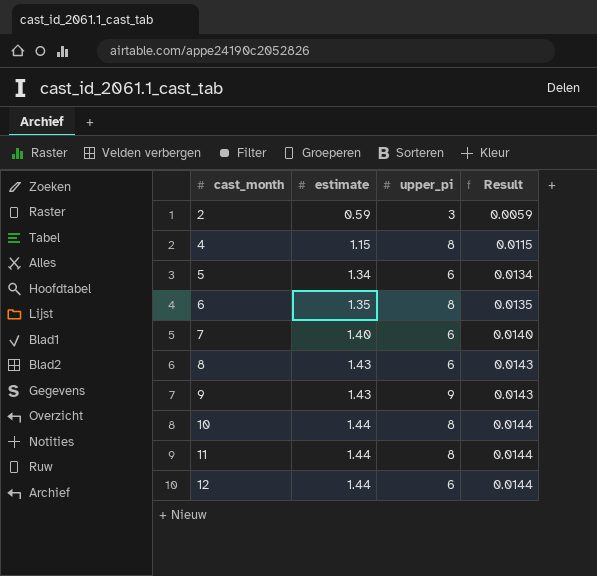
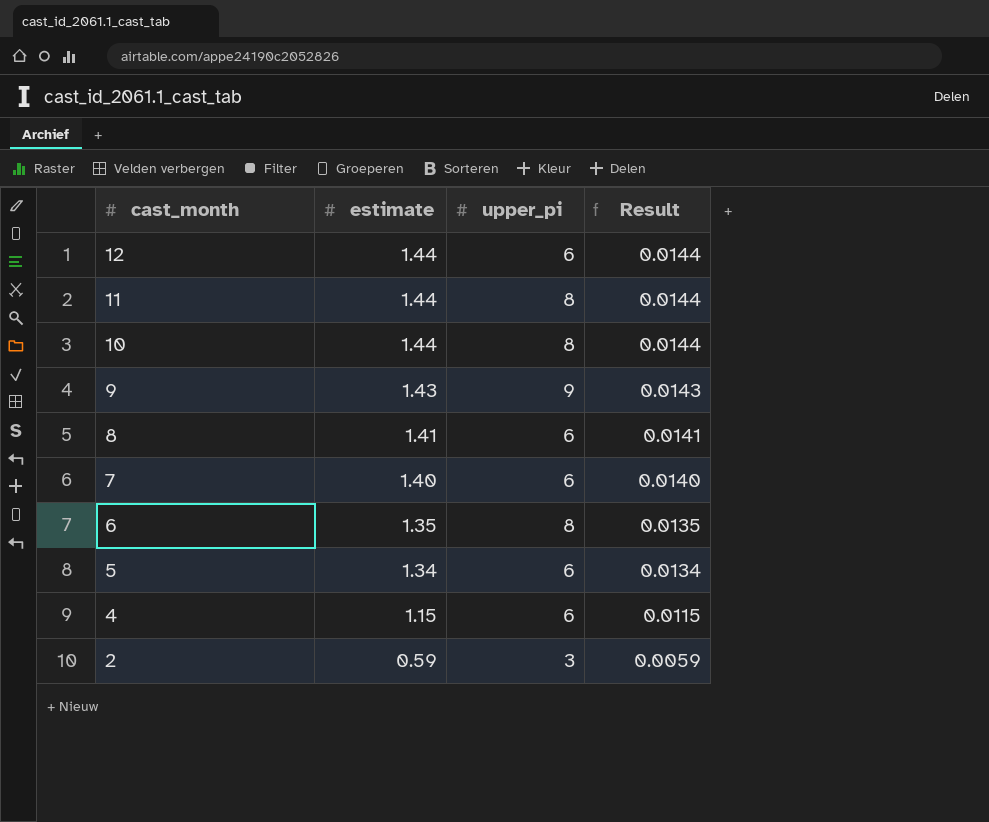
row order: cast_month ascending -> cast_month descending
8 | estimate: 1.43 -> 1.41
8 | Result: 0.0143 -> 0.0141
4 | upper_pi: 8 -> 6

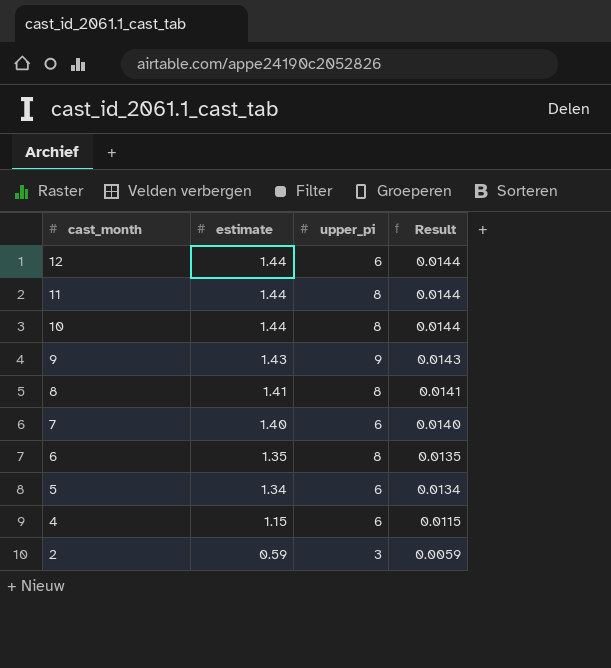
8 | upper_pi: 6 -> 8

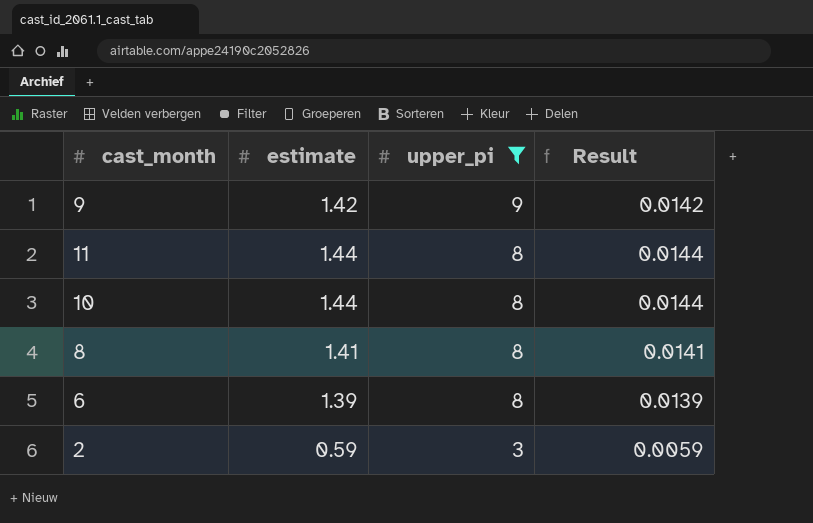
filter: none -> upper_pi != 6
row order: cast_month descending -> upper_pi descending
9 | estimate: 1.43 -> 1.42
9 | Result: 0.0143 -> 0.0142
6 | estimate: 1.35 -> 1.39
6 | Result: 0.0135 -> 0.0139

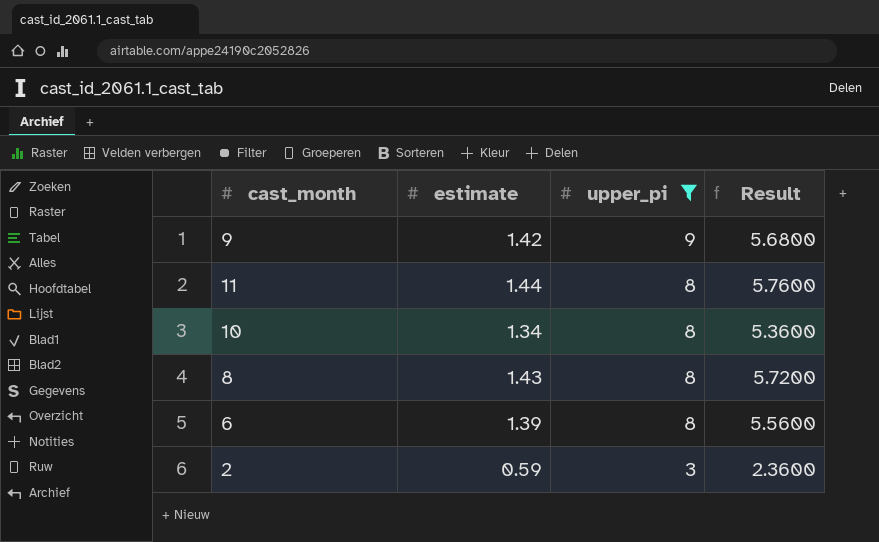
column Result | formula: [estimate] * 0.01 -> [estimate] * 4
10 | estimate: 1.44 -> 1.34
8 | estimate: 1.41 -> 1.43

